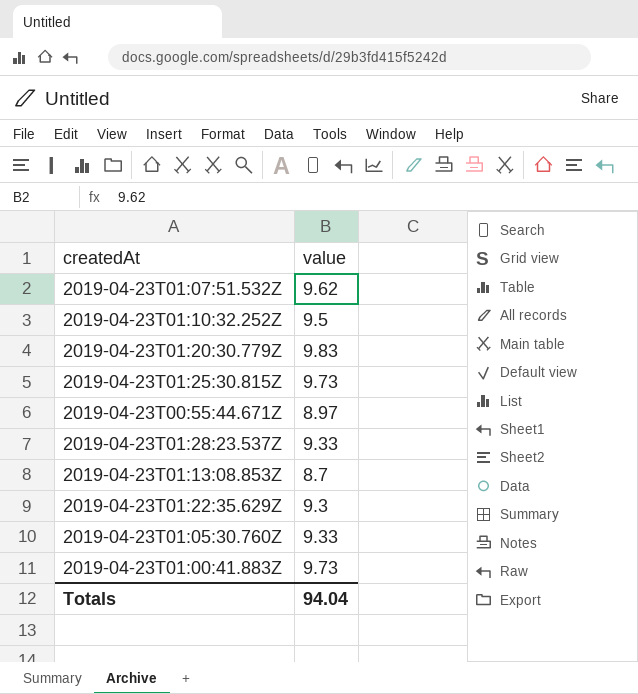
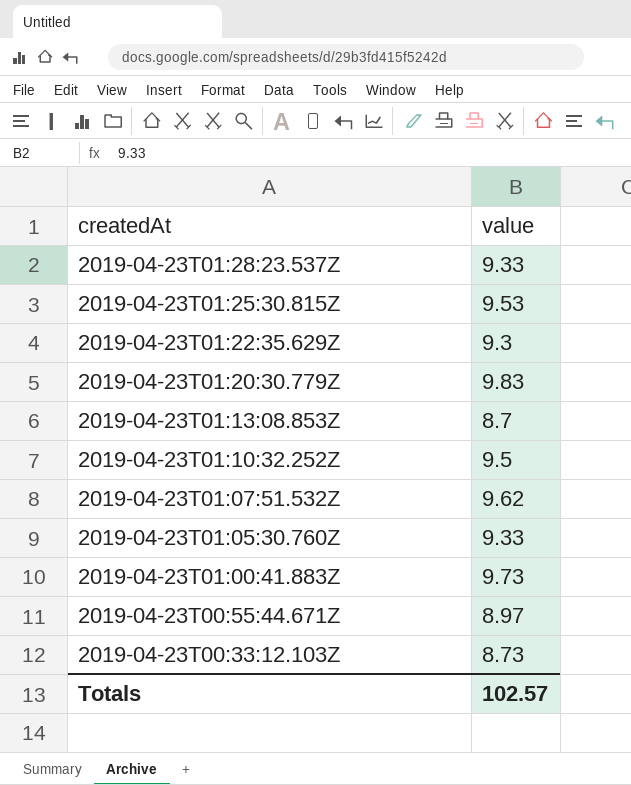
row order: none -> createdAt descending
2019-04-23T01:25:30.815Z | value: 9.73 -> 9.53
row 2019-04-23T00:33:12.103Z: none -> 8.73
Totals | value: 94.04 -> 102.57

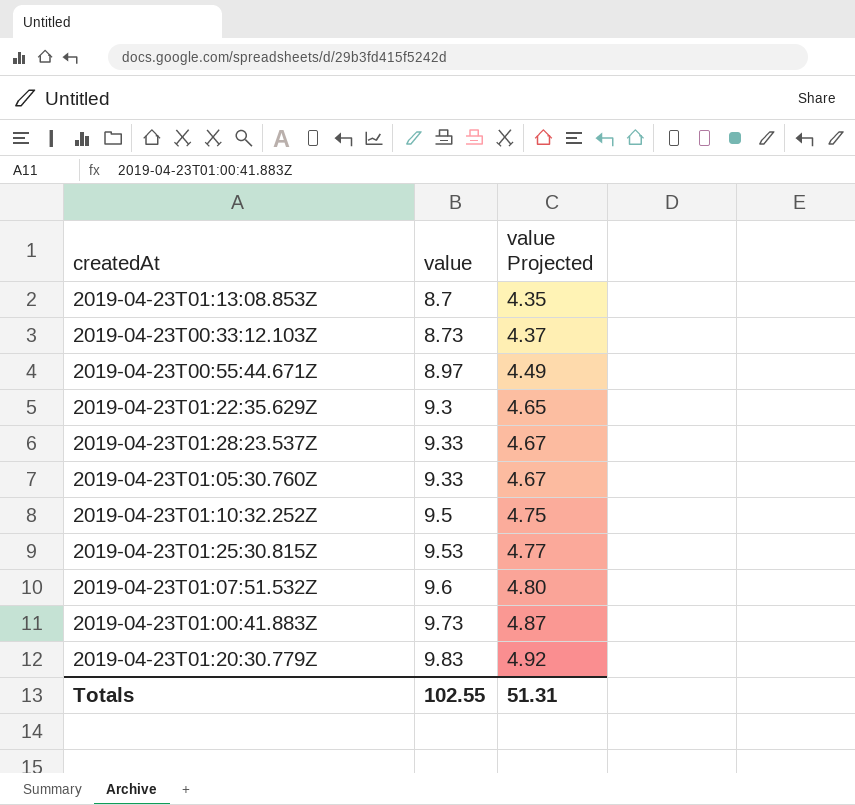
row order: createdAt descending -> value ascending
column value Projected | formula: none -> [value] * 0.5
2019-04-23T01:07:51.532Z | value: 9.62 -> 9.6
Totals | value: 102.57 -> 102.55

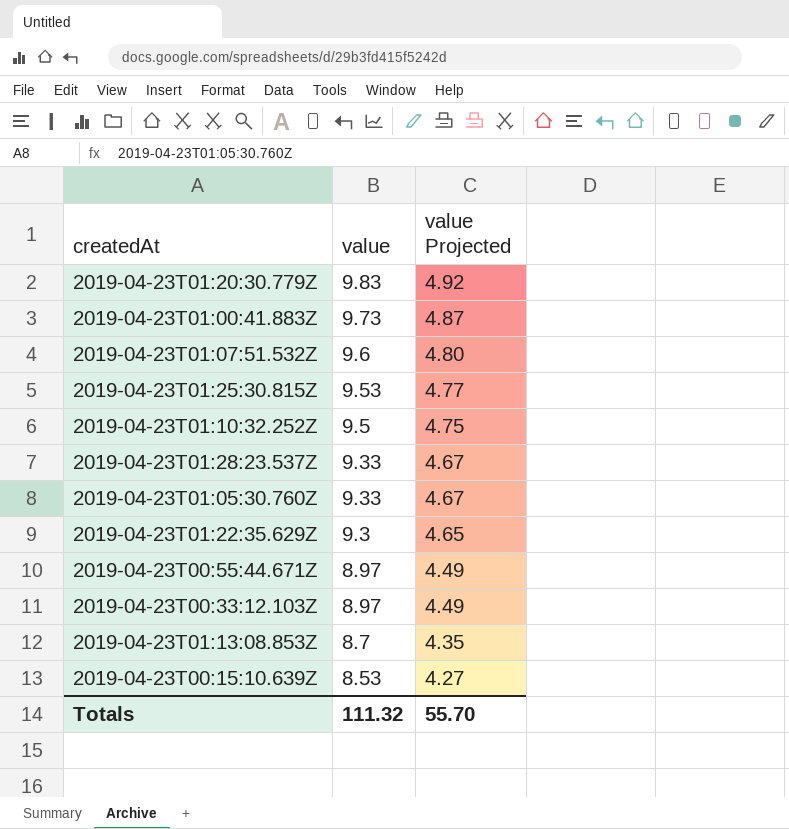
row order: value ascending -> value descending
2019-04-23T00:33:12.103Z | value: 8.73 -> 8.97
2019-04-23T00:33:12.103Z | value Projected: 4.37 -> 4.49
row 2019-04-23T00:15:10.639Z: none -> 8.53 | 4.27
Totals | value: 102.55 -> 111.32
Totals | value Projected: 51.31 -> 55.70

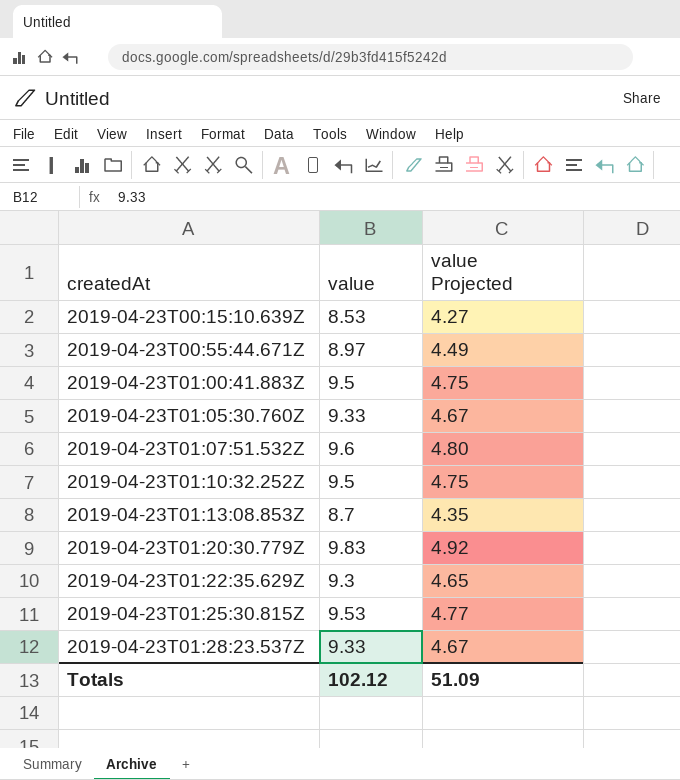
row order: value descending -> createdAt ascending
row 2019-04-23T00:33:12.103Z: 8.97 | 4.49 -> none
2019-04-23T01:00:41.883Z | value: 9.73 -> 9.5
2019-04-23T01:00:41.883Z | value Projected: 4.87 -> 4.75
Totals | value: 111.32 -> 102.12
Totals | value Projected: 55.70 -> 51.09

